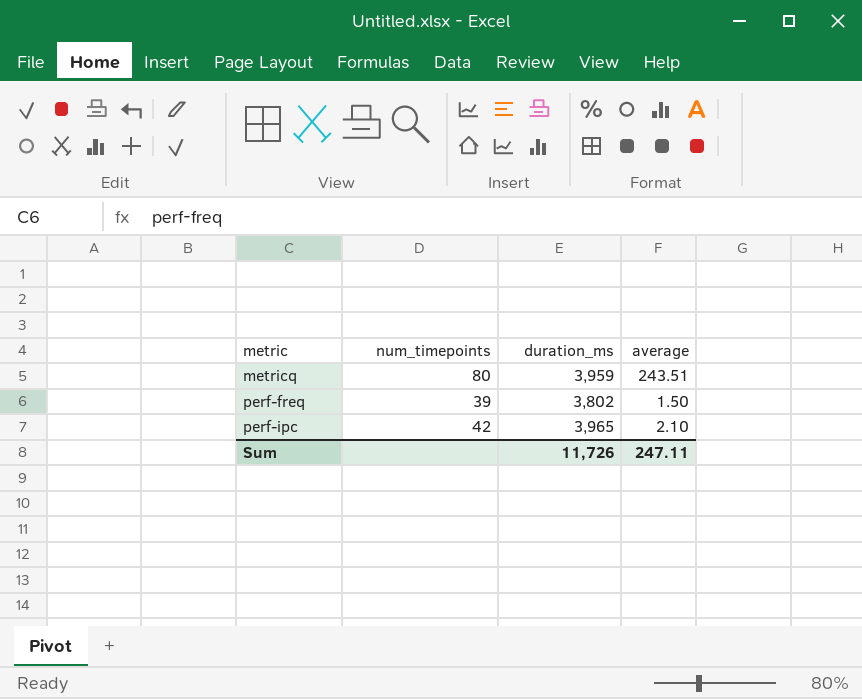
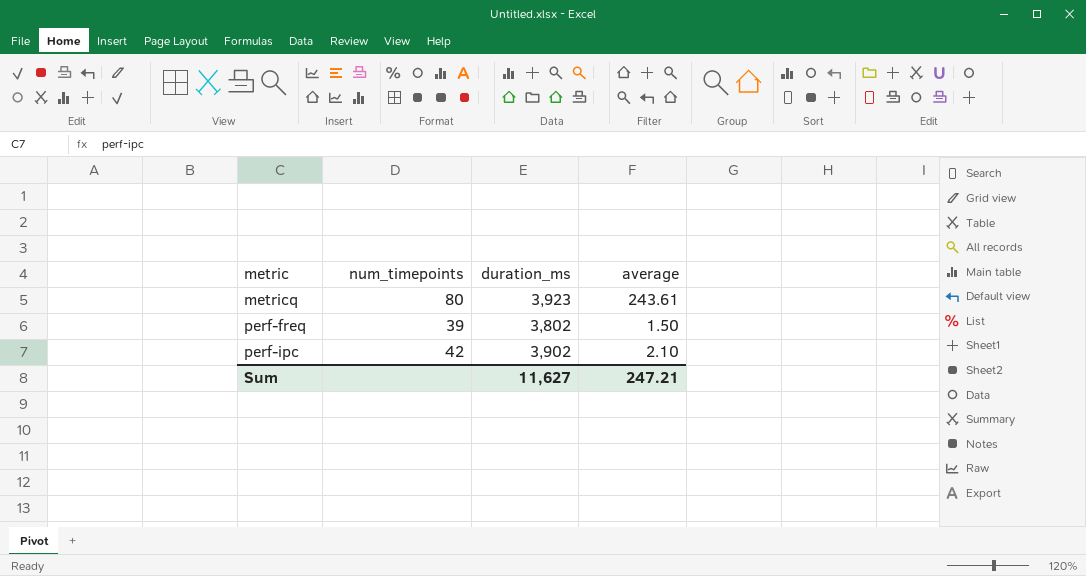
metricq | duration_ms: 3,959 -> 3,923
metricq | average: 243.51 -> 243.61
perf-ipc | duration_ms: 3,965 -> 3,902
Sum | duration_ms: 11,726 -> 11,627
Sum | average: 247.11 -> 247.21

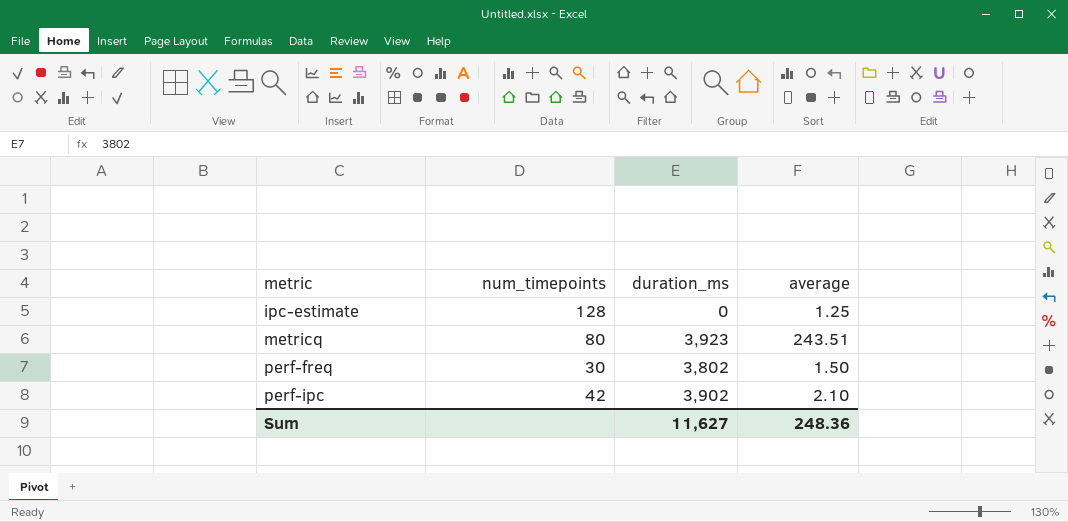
row ipc-estimate: none -> 128 | 0 | 1.25
metricq | average: 243.61 -> 243.51
perf-freq | num_timepoints: 39 -> 30
Sum | average: 247.21 -> 248.36

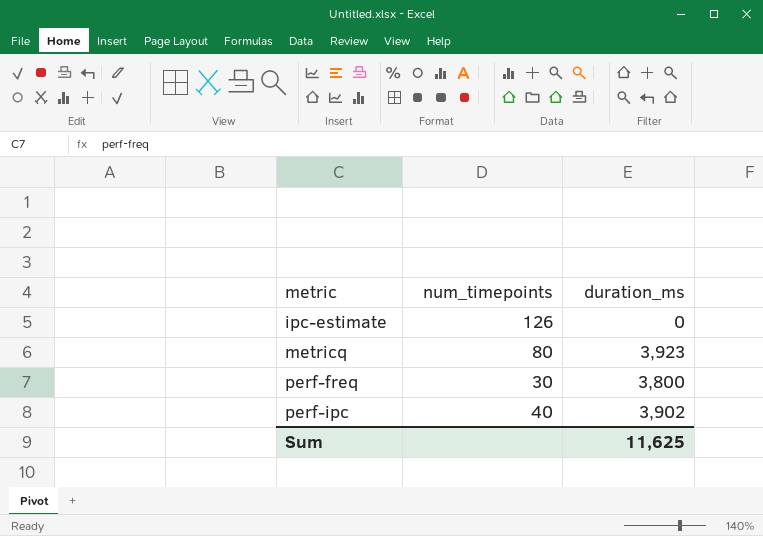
column average | position: 4 -> none
ipc-estimate | num_timepoints: 128 -> 126
perf-freq | duration_ms: 3,802 -> 3,800
perf-ipc | num_timepoints: 42 -> 40
Sum | duration_ms: 11,627 -> 11,625

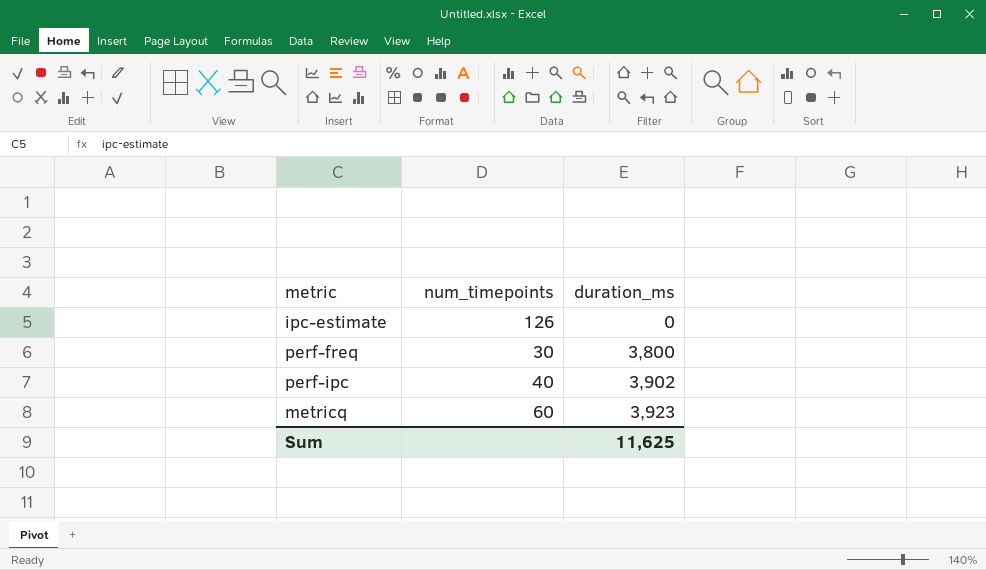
row order: metric ascending -> duration_ms ascending
metricq | num_timepoints: 80 -> 60

